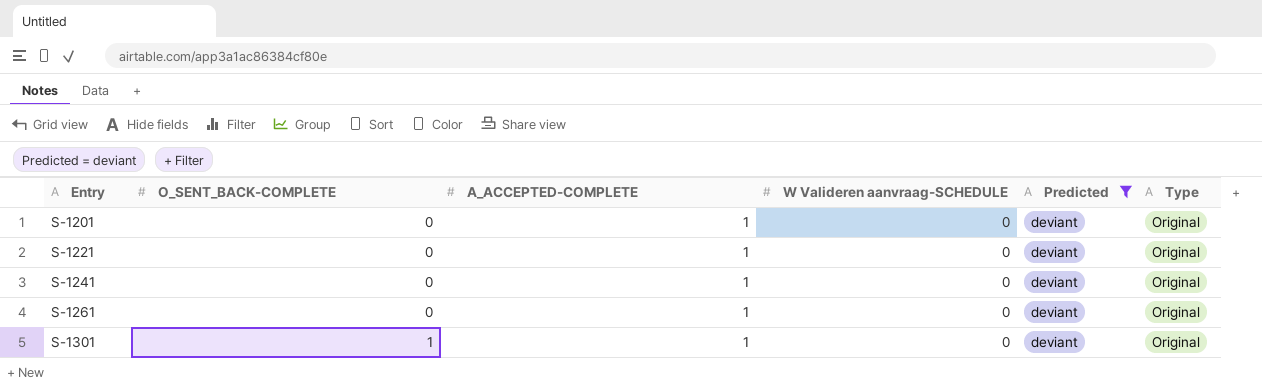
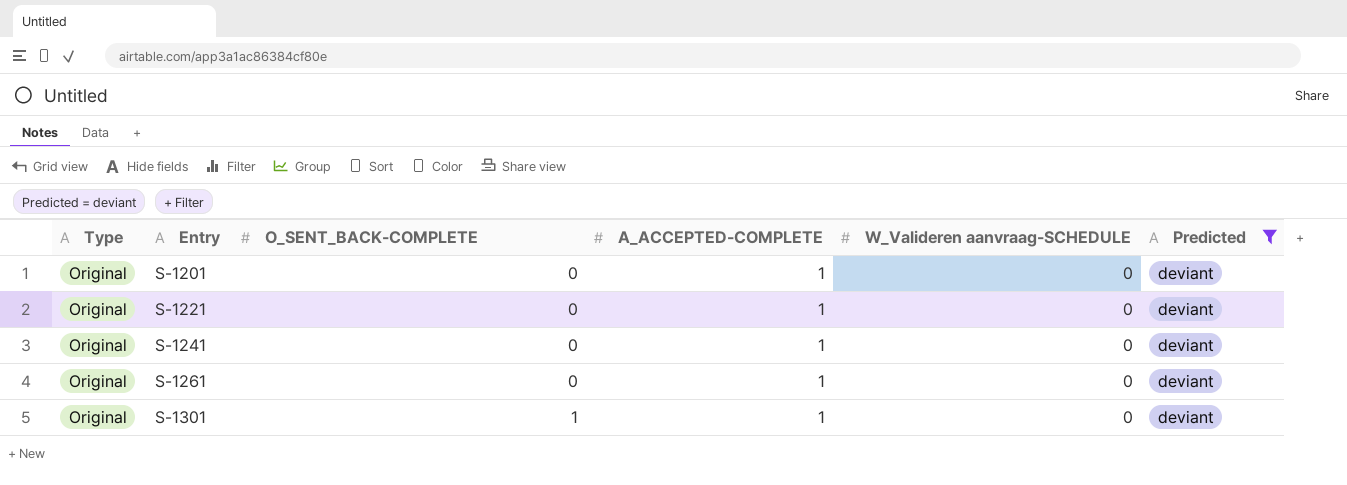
column Type | position: 6 -> 1
column name: W Valideren aanvraag-SCHEDULE -> W_Valideren aanvraag-SCHEDULE

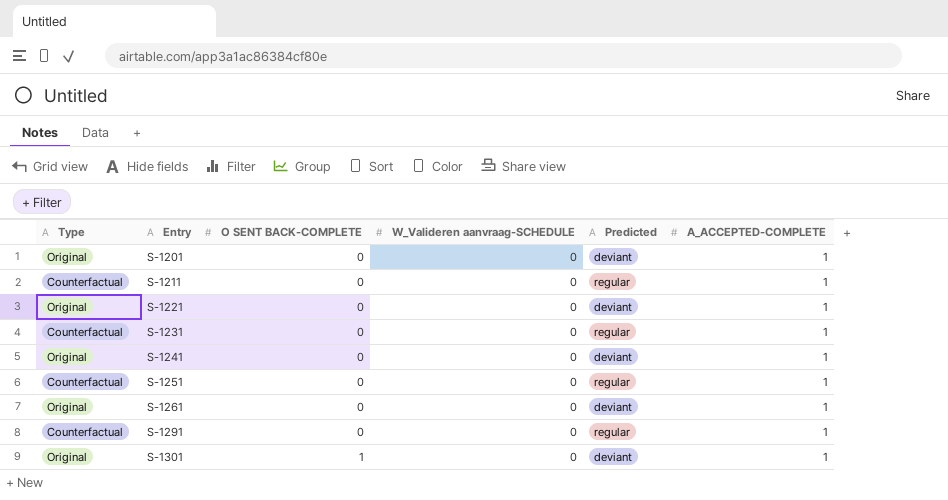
filter: Predicted = deviant -> none
column name: O_SENT_BACK-COMPLETE -> O SENT BACK-COMPLETE
column A_ACCEPTED-COMPLETE | position: 4 -> 6

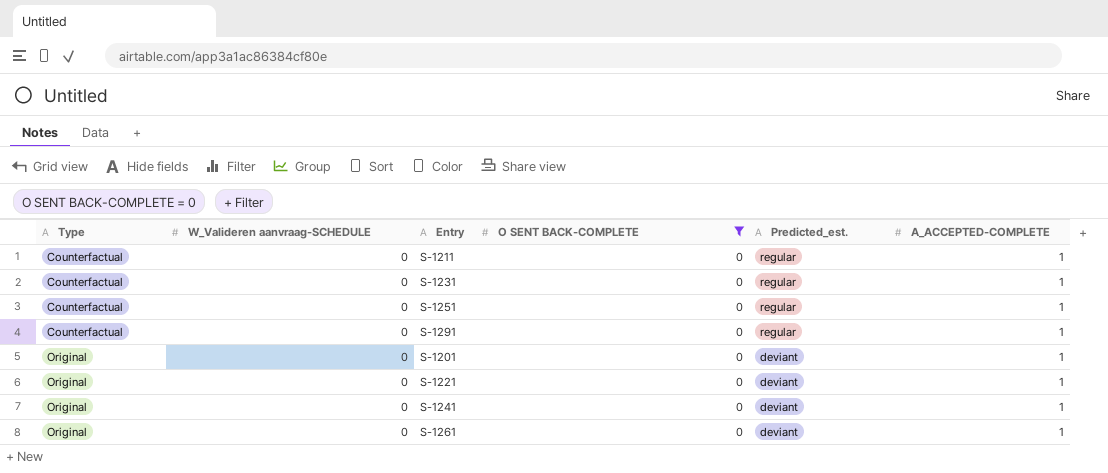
filter: none -> O SENT BACK-COMPLETE = 0
row order: Entry ascending -> Type ascending
column W_Valideren aanvraag-SCHEDULE | position: 4 -> 2
column name: Predicted -> Predicted_est.

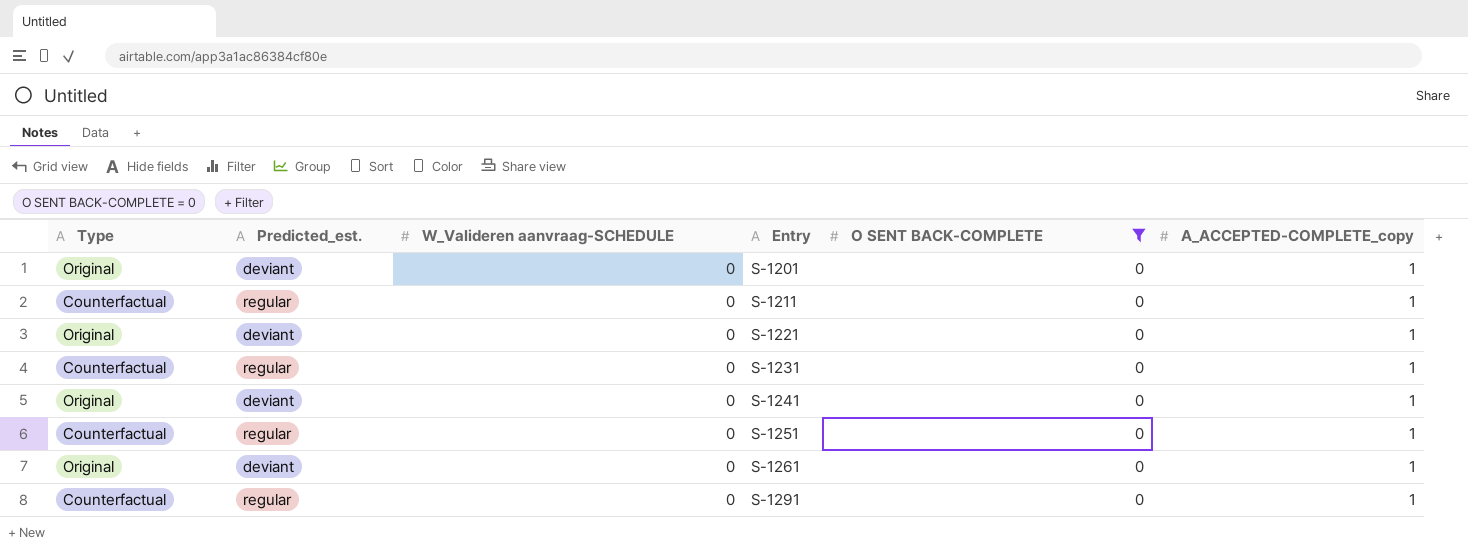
row order: Type ascending -> Entry ascending
column Predicted_est. | position: 5 -> 2
column name: A_ACCEPTED-COMPLETE -> A_ACCEPTED-COMPLETE_copy

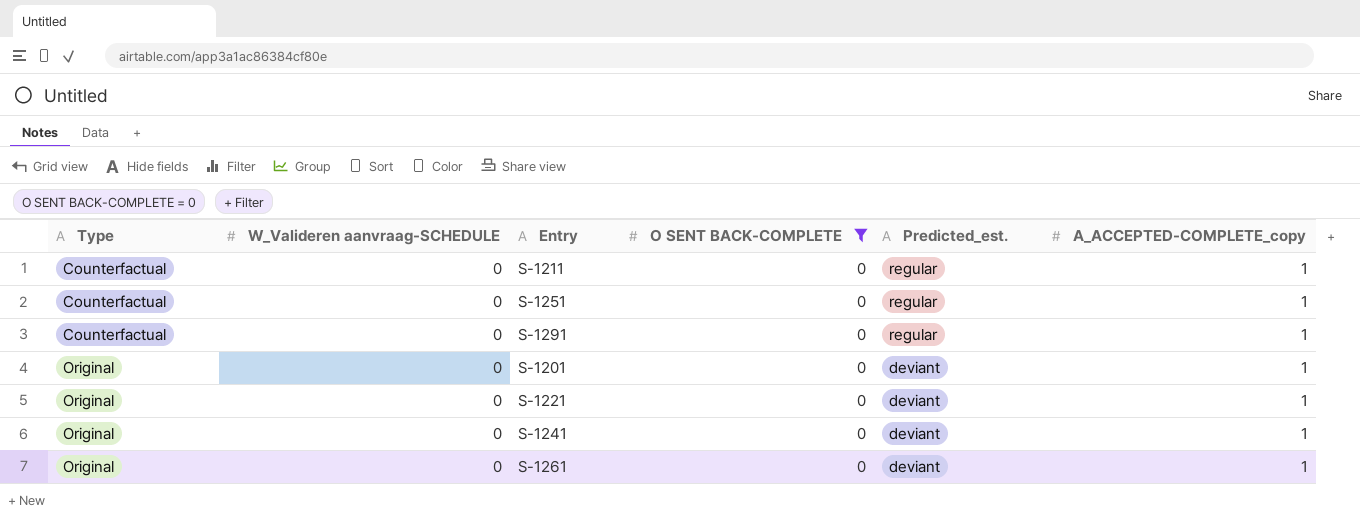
row order: Entry ascending -> Type ascending
column Predicted_est. | position: 2 -> 5
row S-1231: Counterfactual | regular | 0 | 0 | 1 -> none

